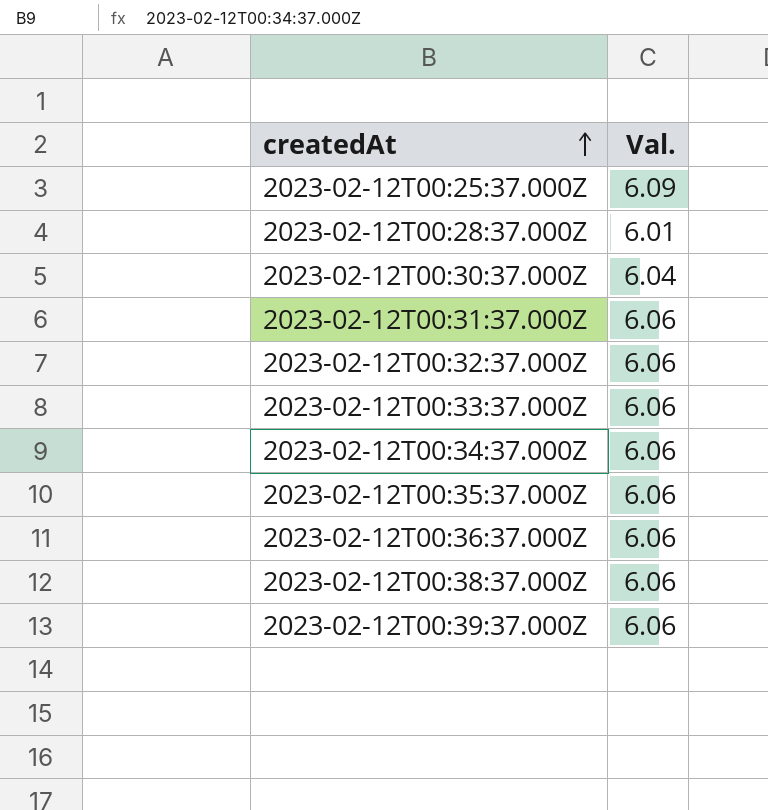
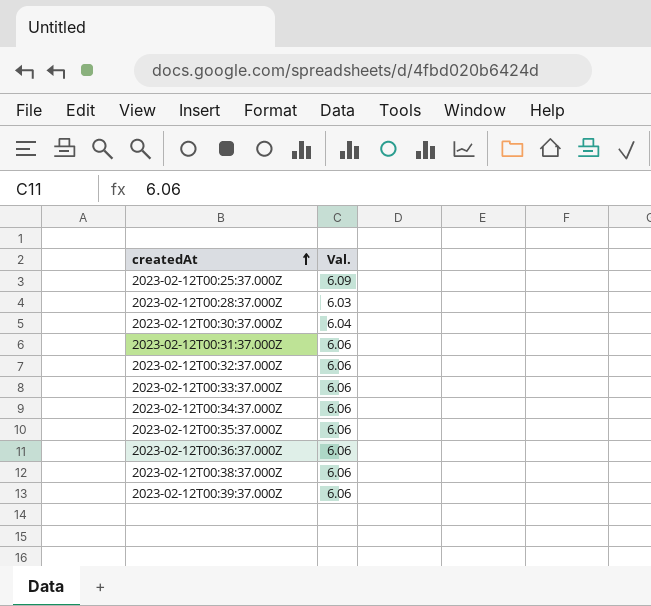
2023-02-12T00:28:37.000Z | Val.: 6.01 -> 6.03

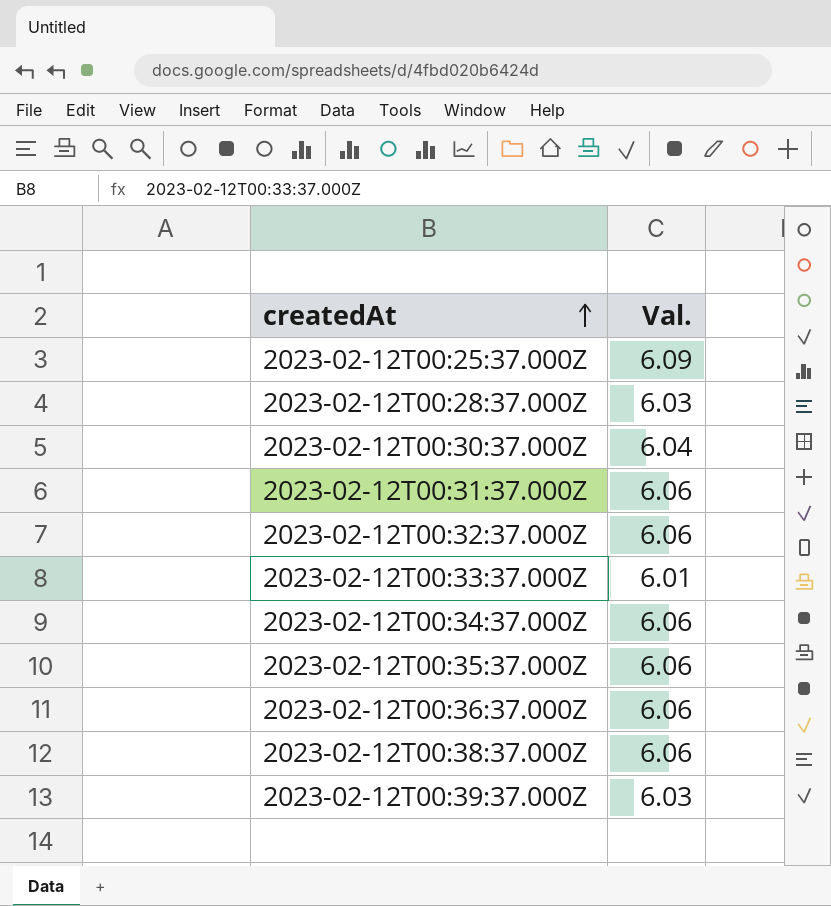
2023-02-12T00:33:37.000Z | Val.: 6.06 -> 6.01
2023-02-12T00:39:37.000Z | Val.: 6.06 -> 6.03

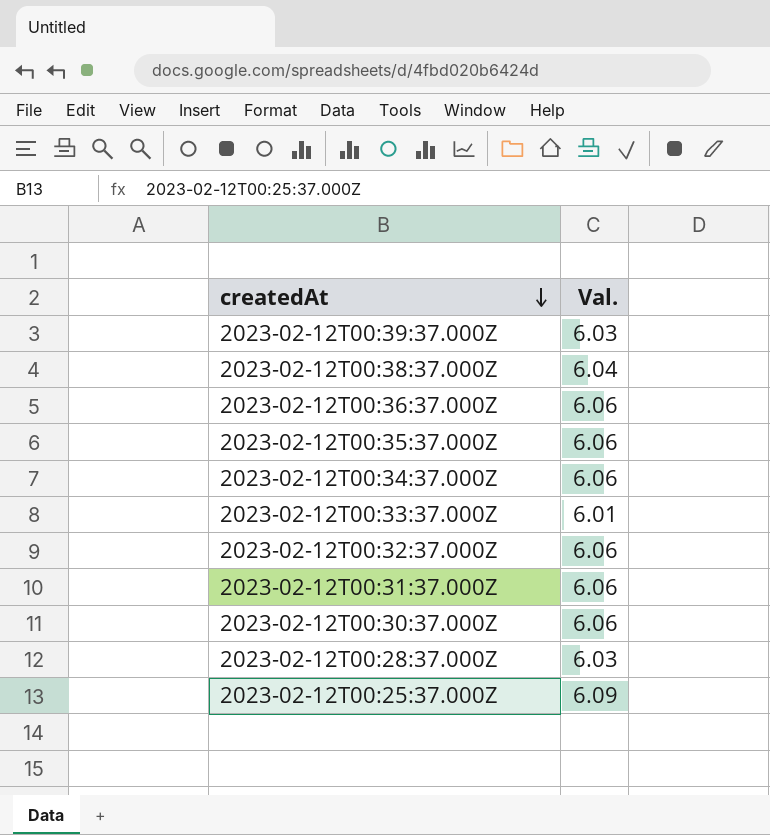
row order: createdAt ascending -> createdAt descending
2023-02-12T00:38:37.000Z | Val.: 6.06 -> 6.04
2023-02-12T00:30:37.000Z | Val.: 6.04 -> 6.06

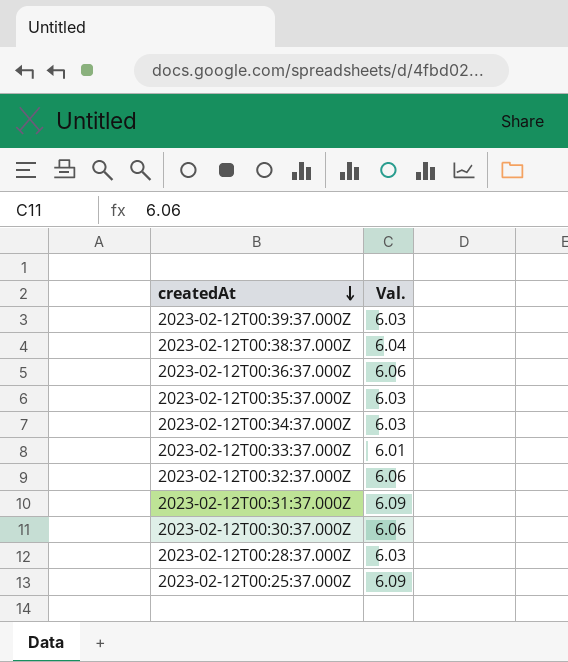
2023-02-12T00:35:37.000Z | Val.: 6.06 -> 6.03
2023-02-12T00:34:37.000Z | Val.: 6.06 -> 6.03
2023-02-12T00:31:37.000Z | Val.: 6.06 -> 6.09

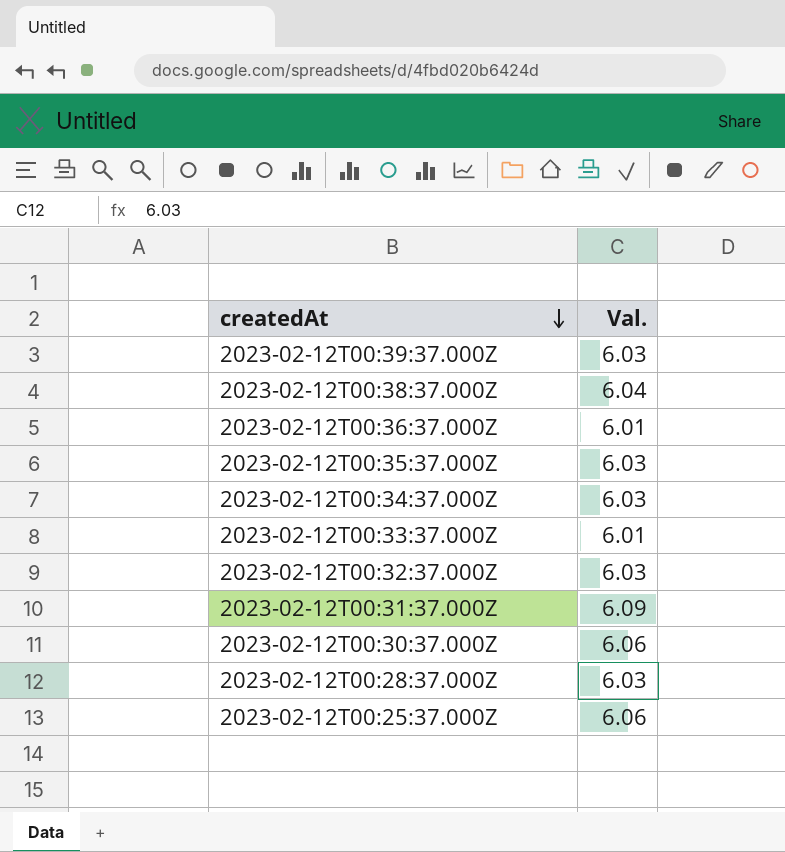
2023-02-12T00:36:37.000Z | Val.: 6.06 -> 6.01
2023-02-12T00:32:37.000Z | Val.: 6.06 -> 6.03
2023-02-12T00:25:37.000Z | Val.: 6.09 -> 6.06

